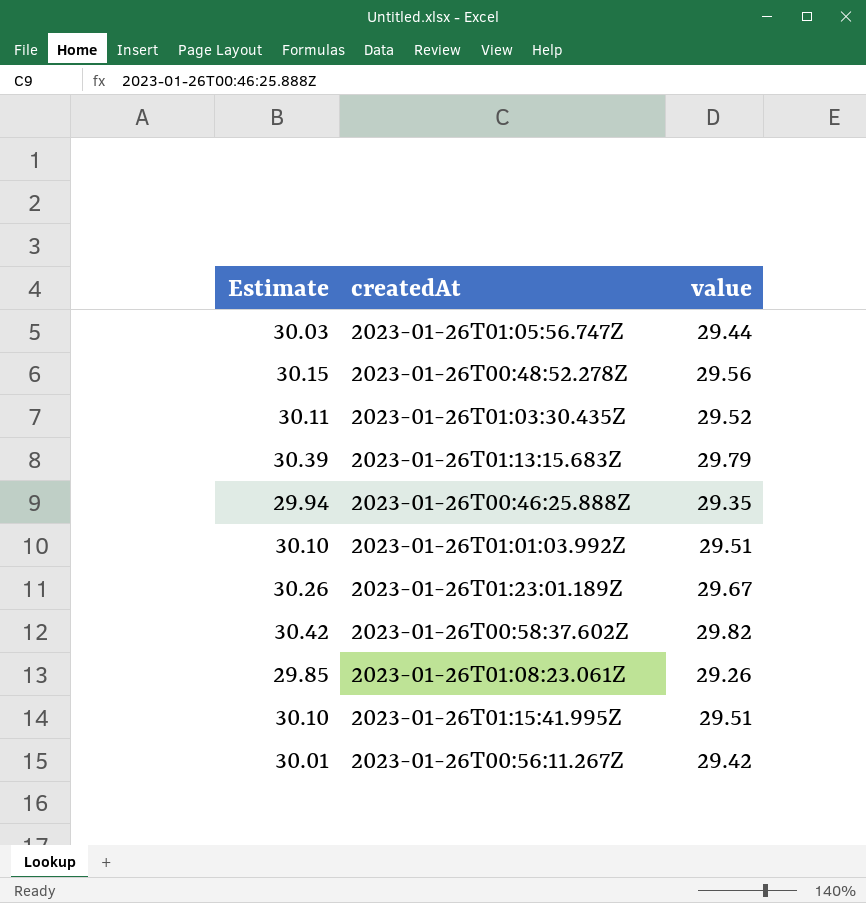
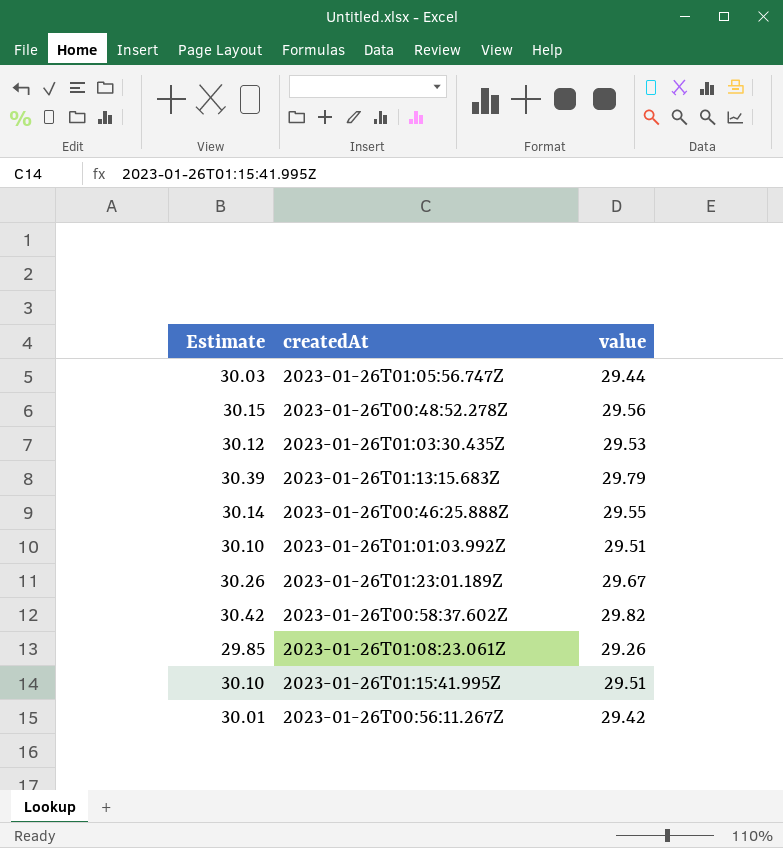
2023-01-26T01:03:30.435Z | Estimate: 30.11 -> 30.12
2023-01-26T01:03:30.435Z | value: 29.52 -> 29.53
2023-01-26T00:46:25.888Z | Estimate: 29.94 -> 30.14
2023-01-26T00:46:25.888Z | value: 29.35 -> 29.55

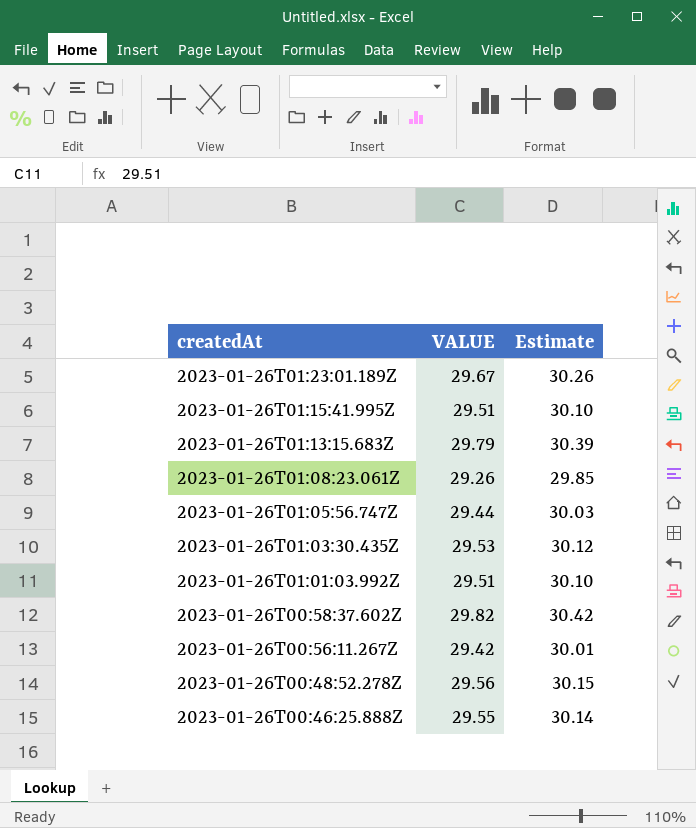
row order: none -> createdAt descending
column name: value -> VALUE
column Estimate | position: 1 -> 3

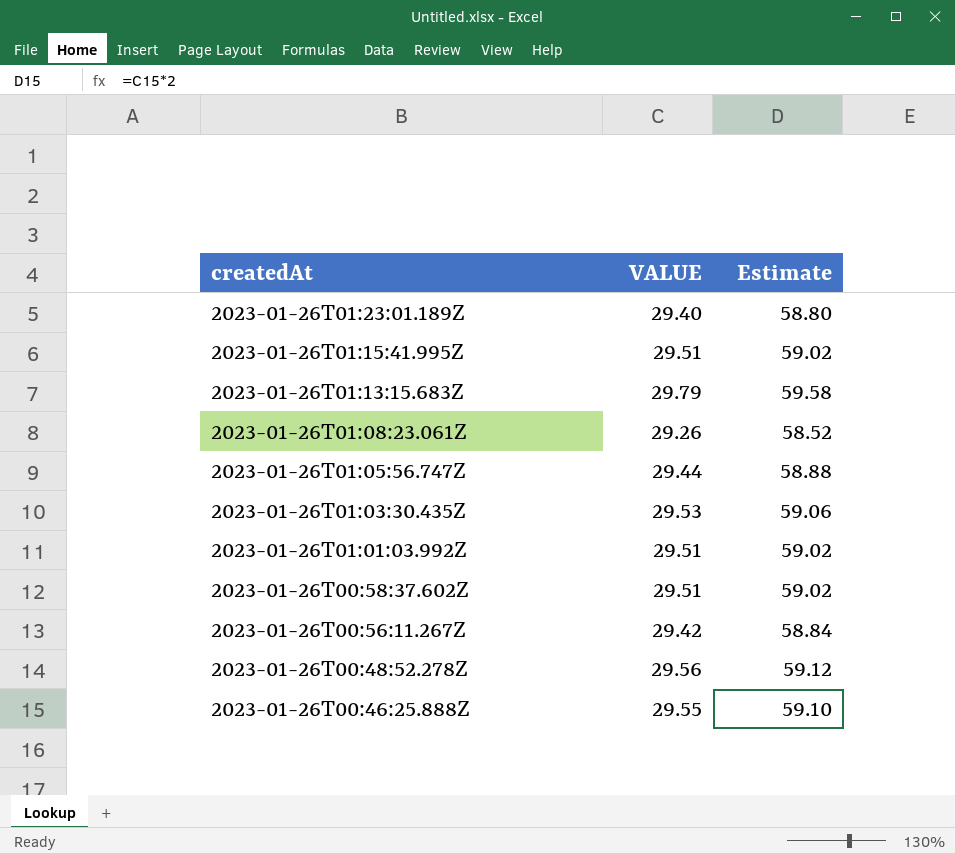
column Estimate | formula: [VALUE] * 1.02 -> [VALUE] * 2
2023-01-26T01:23:01.189Z | VALUE: 29.67 -> 29.40
2023-01-26T00:58:37.602Z | VALUE: 29.82 -> 29.51

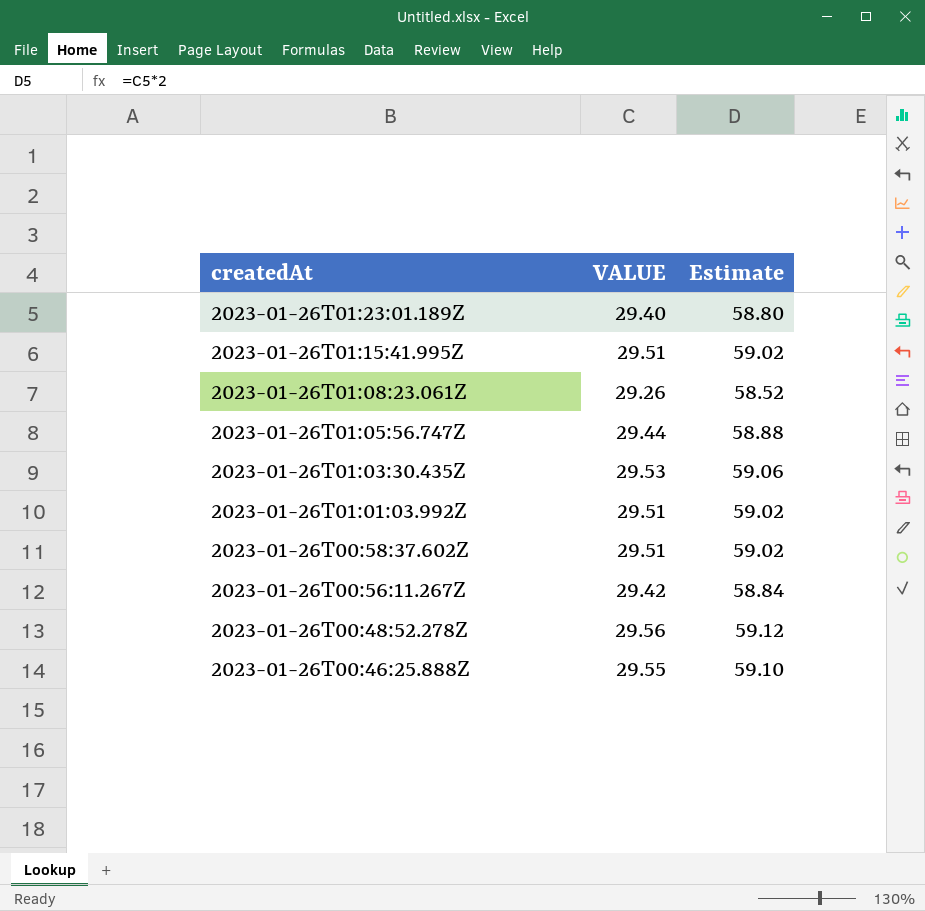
row 2023-01-26T01:13:15.683Z: 29.79 | 59.58 -> none

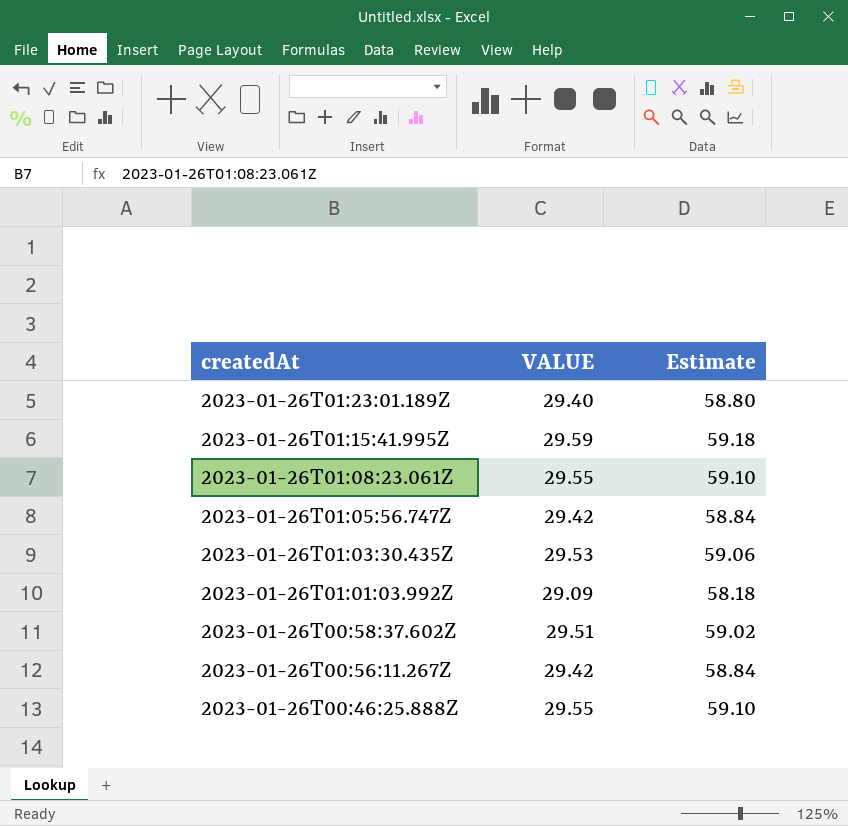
row 2023-01-26T00:48:52.278Z: 29.56 | 59.12 -> none
2023-01-26T01:15:41.995Z | VALUE: 29.51 -> 29.59
2023-01-26T01:15:41.995Z | Estimate: 59.02 -> 59.18
2023-01-26T01:08:23.061Z | VALUE: 29.26 -> 29.55
2023-01-26T01:08:23.061Z | Estimate: 58.52 -> 59.10
2023-01-26T01:05:56.747Z | VALUE: 29.44 -> 29.42
2023-01-26T01:05:56.747Z | Estimate: 58.88 -> 58.84
2023-01-26T01:01:03.992Z | VALUE: 29.51 -> 29.09
2023-01-26T01:01:03.992Z | Estimate: 59.02 -> 58.18

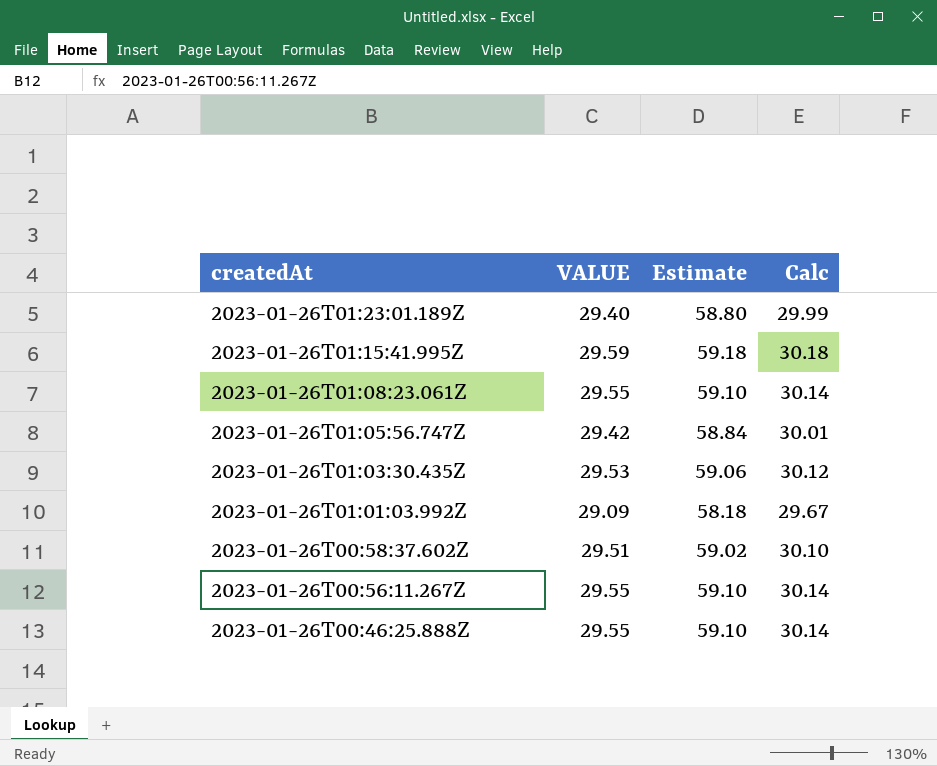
column Calc | formula: none -> [VALUE] * 1.02
2023-01-26T00:56:11.267Z | VALUE: 29.42 -> 29.55
2023-01-26T00:56:11.267Z | Estimate: 58.84 -> 59.10

